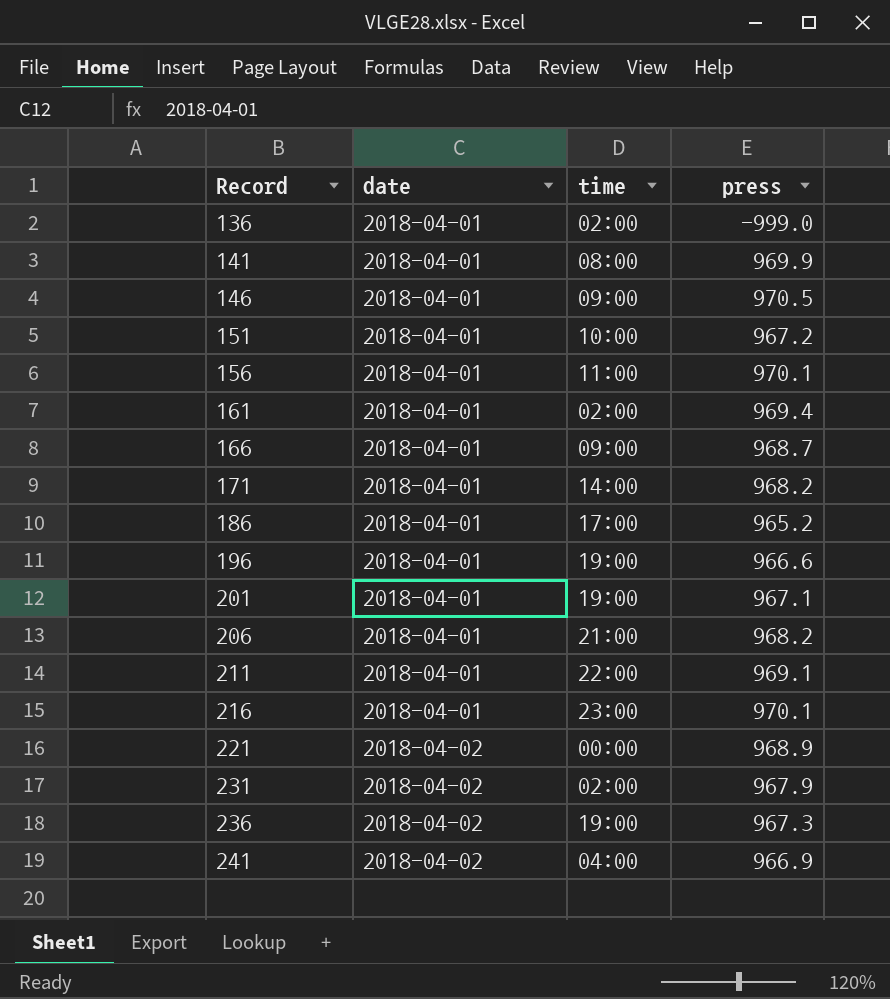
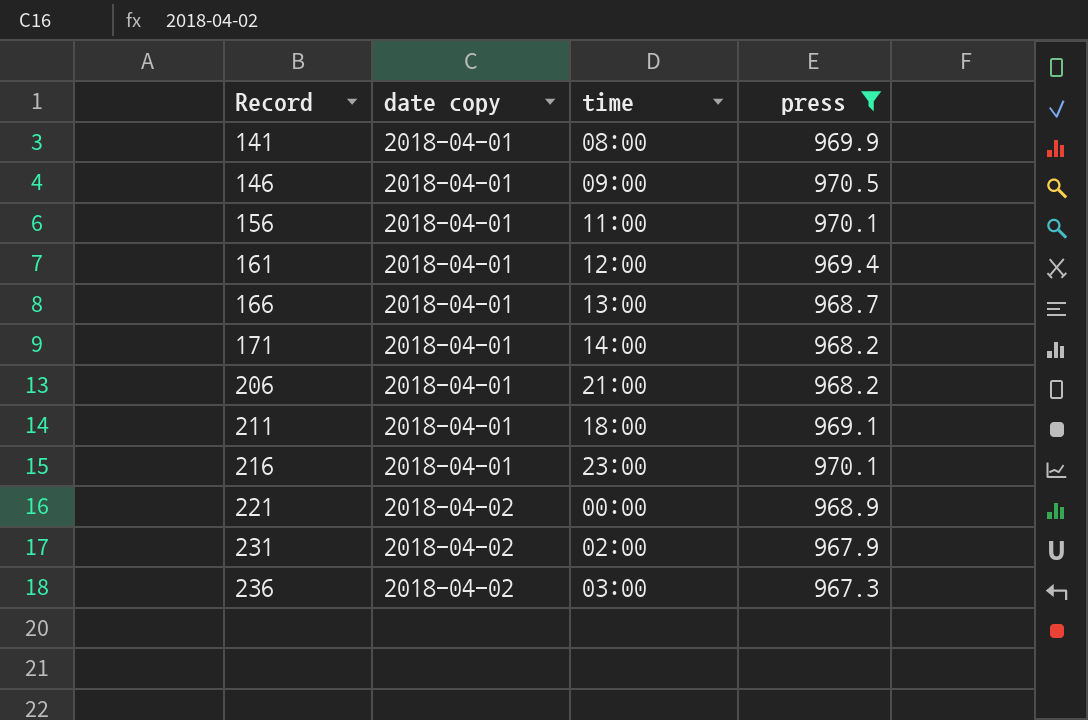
filter: none -> press >= 967.3
column name: date -> date copy
161 | time: 02:00 -> 12:00
166 | time: 09:00 -> 13:00
211 | time: 22:00 -> 18:00
236 | time: 19:00 -> 03:00

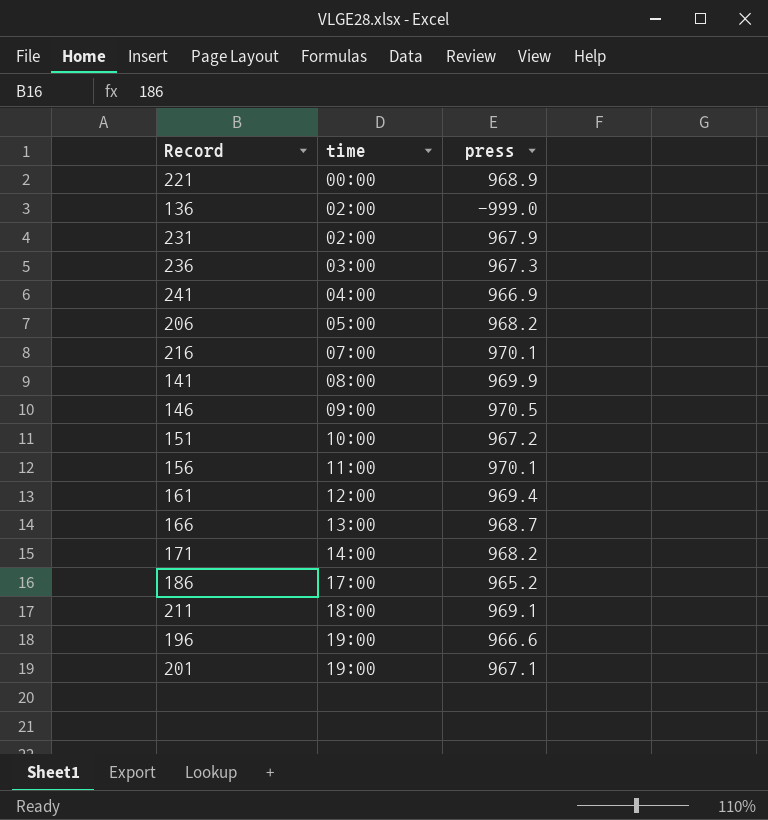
filter: press >= 967.3 -> none
row order: Record ascending -> time ascending
column date copy | position: 2 -> none
206 | time: 21:00 -> 05:00
216 | time: 23:00 -> 07:00

